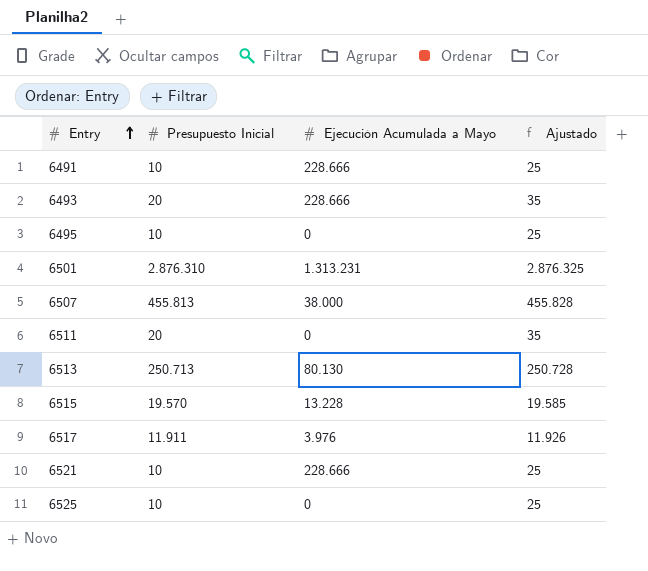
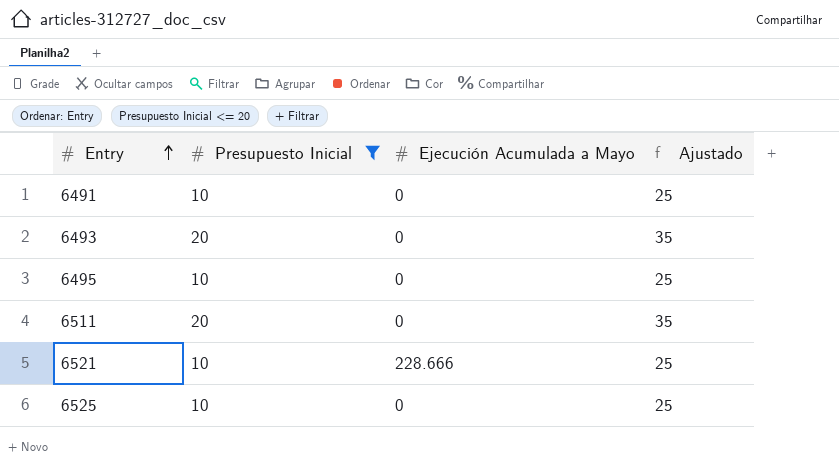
filter: none -> Presupuesto Inicial <= 20
6491 | Ejecución Acumulada a Mayo: 228.666 -> 0
6493 | Ejecución Acumulada a Mayo: 228.666 -> 0

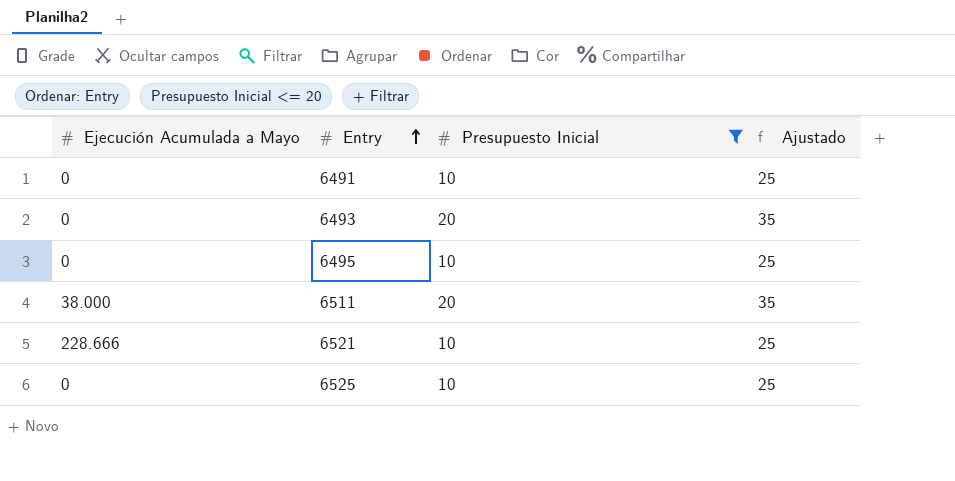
column Ejecución Acumulada a Mayo | position: 3 -> 1
6511 | Ejecución Acumulada a Mayo: 0 -> 38.000

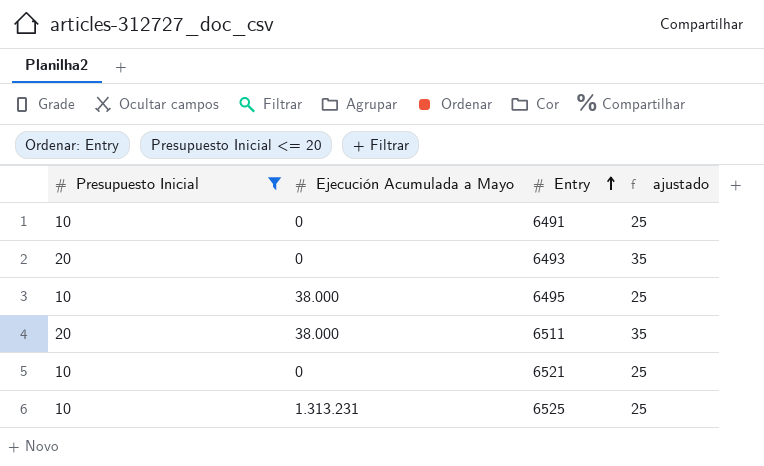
column Presupuesto Inicial | position: 3 -> 1
column name: Ajustado -> ajustado
6495 | Ejecución Acumulada a Mayo: 0 -> 38.000
6521 | Ejecución Acumulada a Mayo: 228.666 -> 0
6525 | Ejecución Acumulada a Mayo: 0 -> 1.313.231

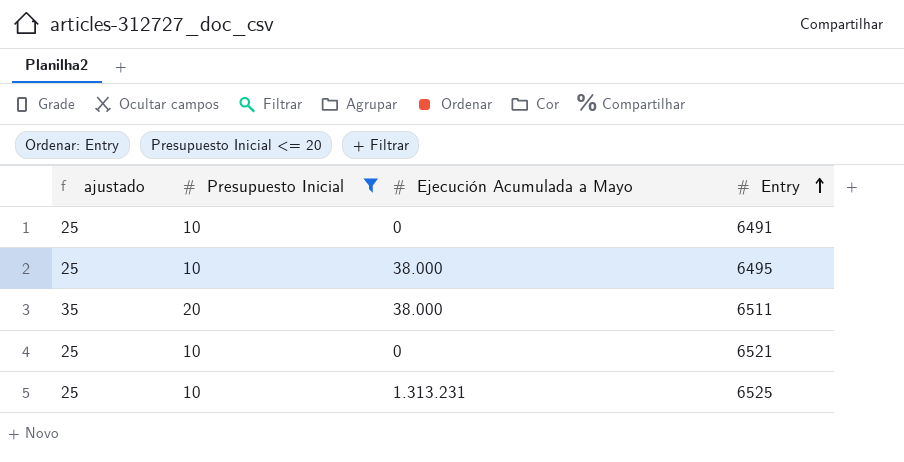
column ajustado | position: 4 -> 1
row 6493: 20 | 0 | 35 -> none

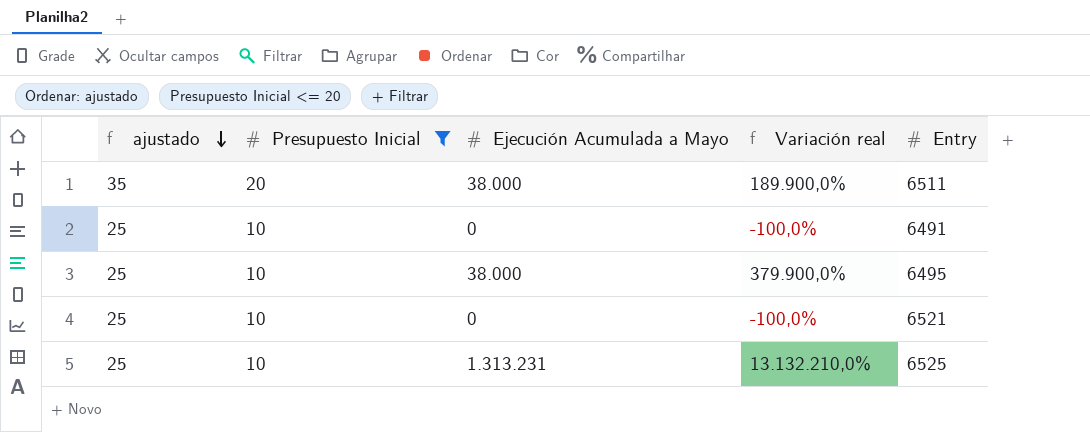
row order: Entry ascending -> ajustado descending
column Variación real | formula: none -> ([Ejecución Acumulada a Mayo] - [Presupuesto Inicial]) / [Presupuesto Inicial]

